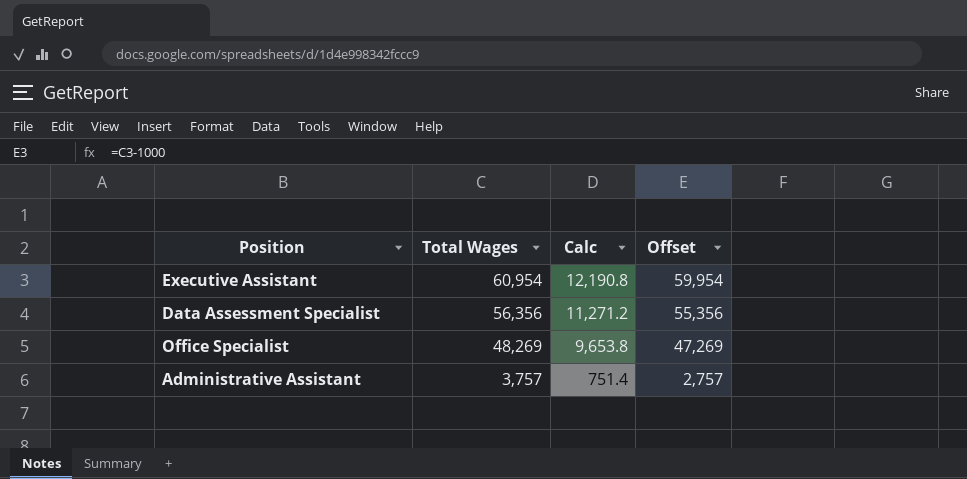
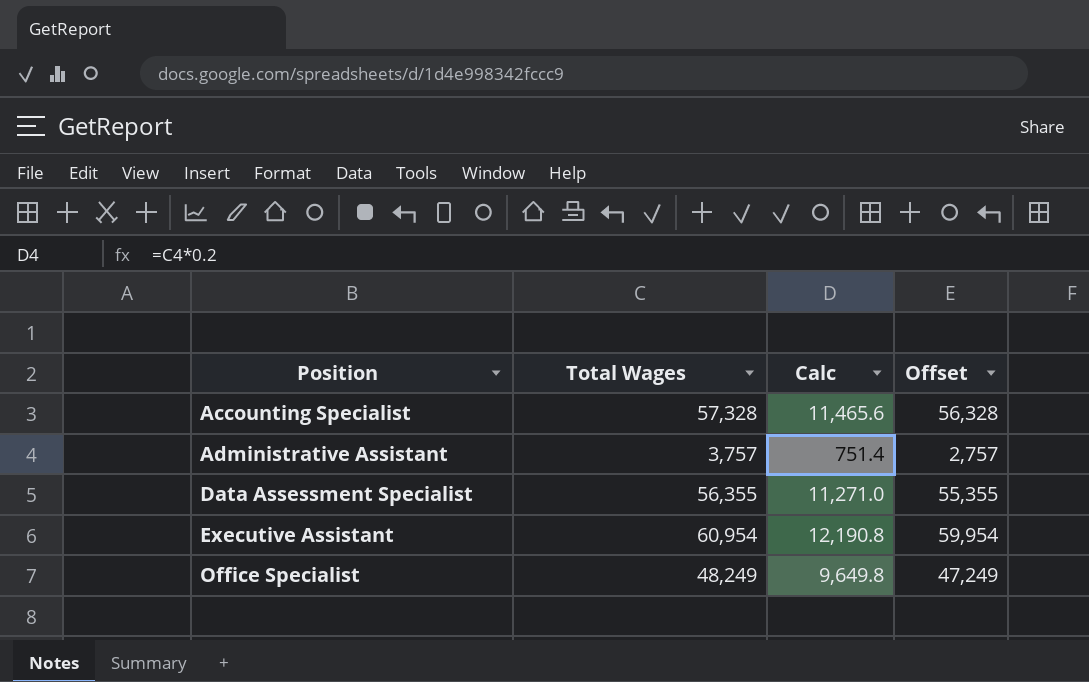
row order: Total Wages descending -> Position ascending
row Accounting Specialist: none -> 57,328 | 11,465.6 | 56,328
Data Assessment Specialist | Total Wages: 56,356 -> 56,355
Data Assessment Specialist | Calc: 11,271.2 -> 11,271.0
Data Assessment Specialist | Offset: 55,356 -> 55,355
Office Specialist | Total Wages: 48,269 -> 48,249
Office Specialist | Calc: 9,653.8 -> 9,649.8
Office Specialist | Offset: 47,269 -> 47,249

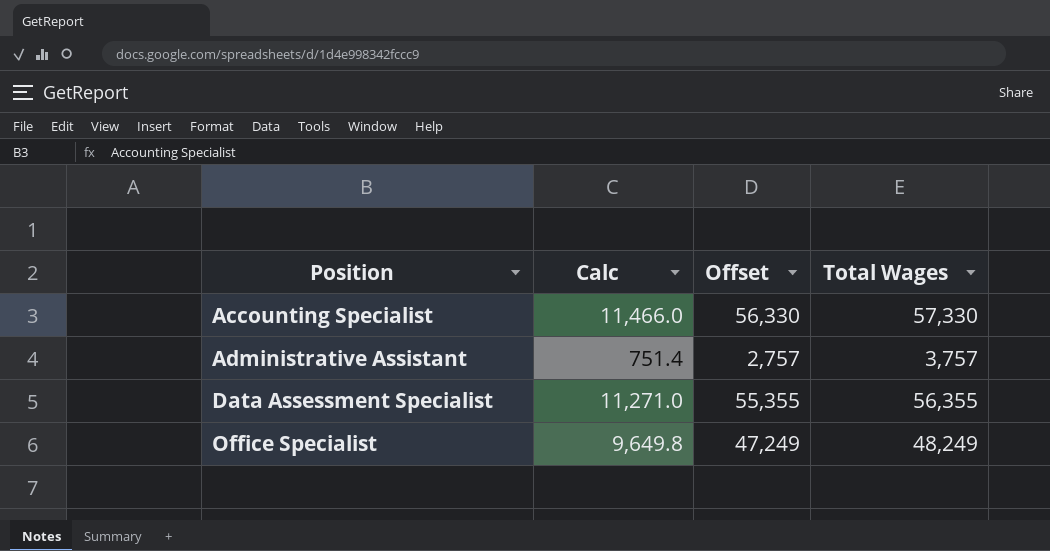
column Total Wages | position: 2 -> 4
row Executive Assistant: 60,954 | 12,190.8 | 59,954 -> none
Accounting Specialist | Calc: 11,465.6 -> 11,466.0
Accounting Specialist | Offset: 56,328 -> 56,330
Accounting Specialist | Total Wages: 57,328 -> 57,330

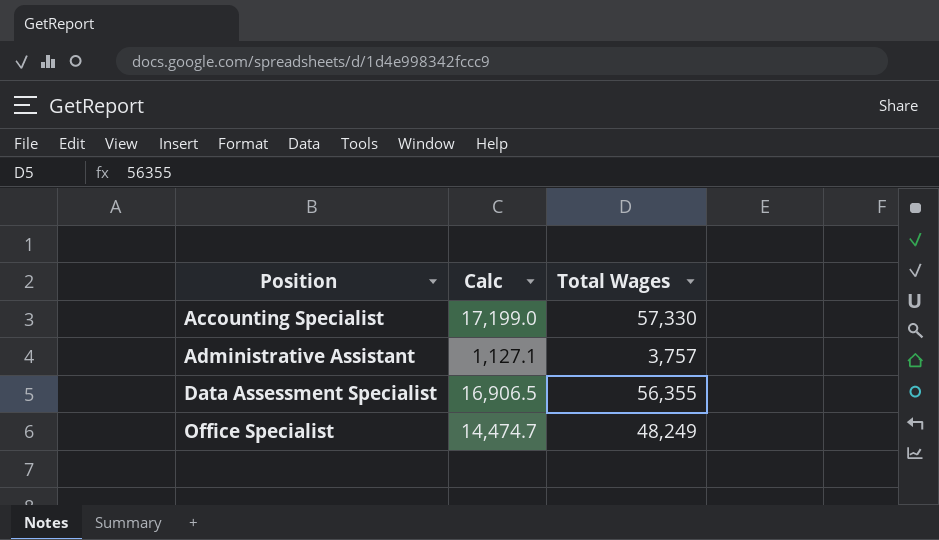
column Offset | formula: [Total Wages] - 1000 -> none
column Calc | formula: [Total Wages] * 0.2 -> [Total Wages] * 0.3

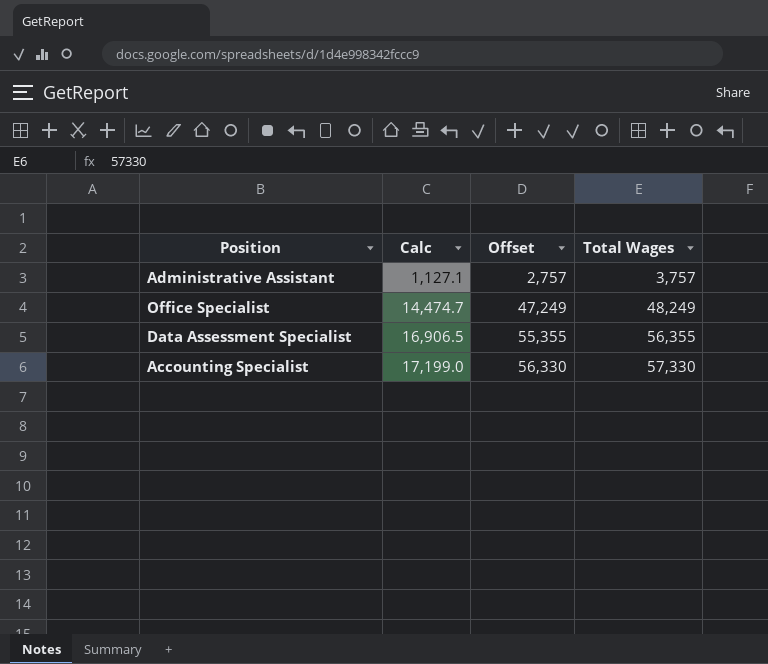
row order: Position ascending -> Calc ascending
column Offset | formula: none -> [Total Wages] - 1000

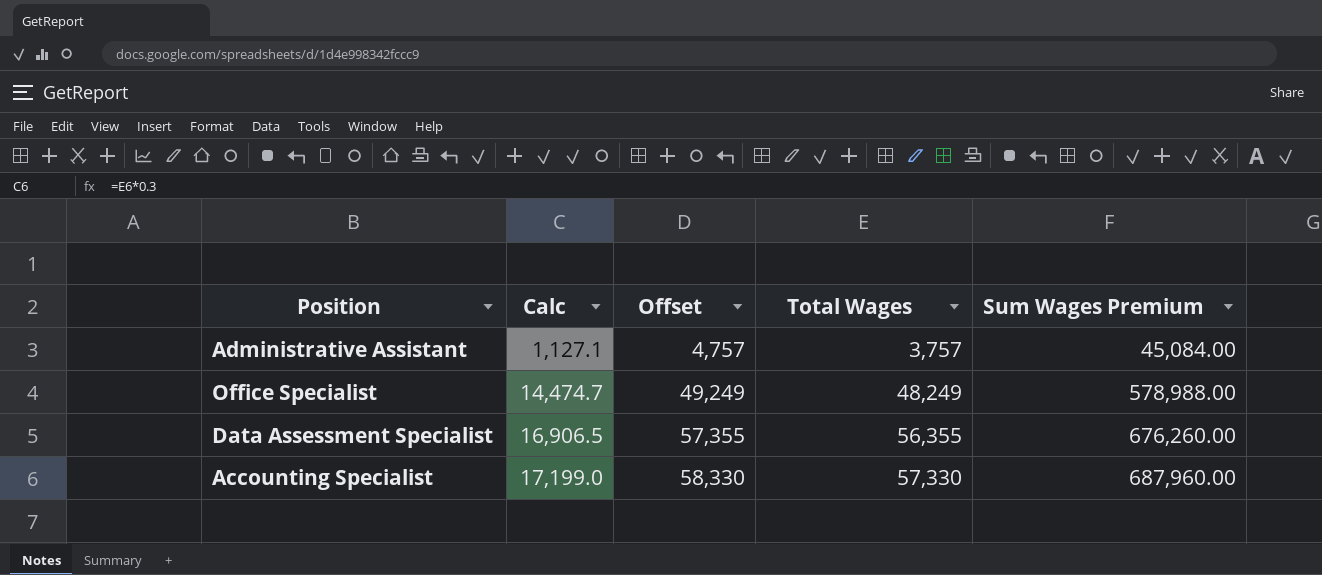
column Offset | formula: [Total Wages] - 1000 -> [Total Wages] + 1000
column Sum Wages Premium | formula: none -> [Total Wages] * 12

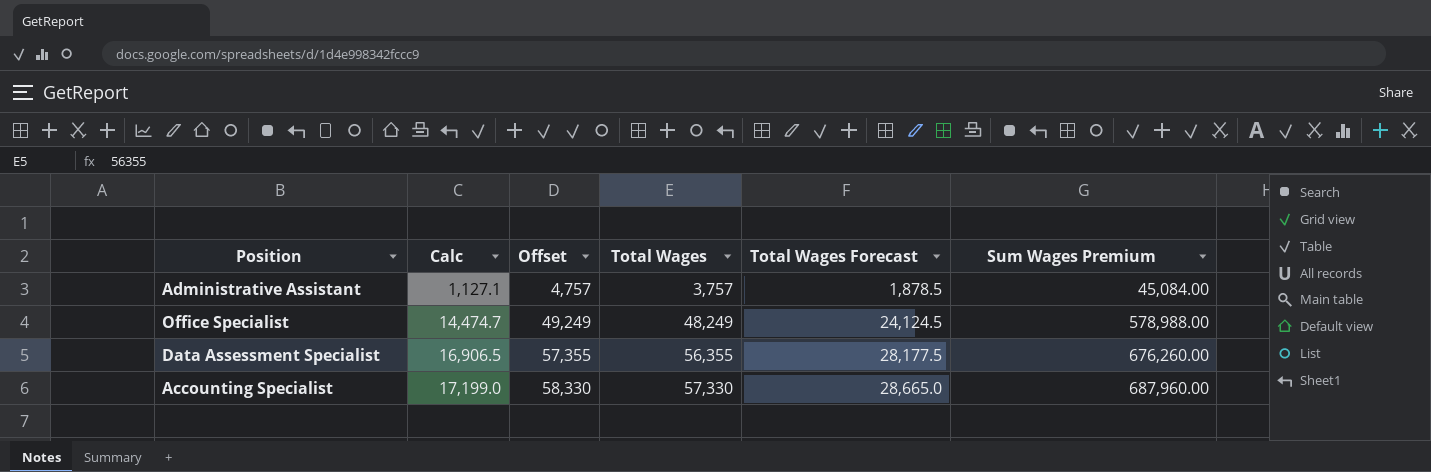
column Total Wages Forecast | formula: none -> [Total Wages] * 0.5

